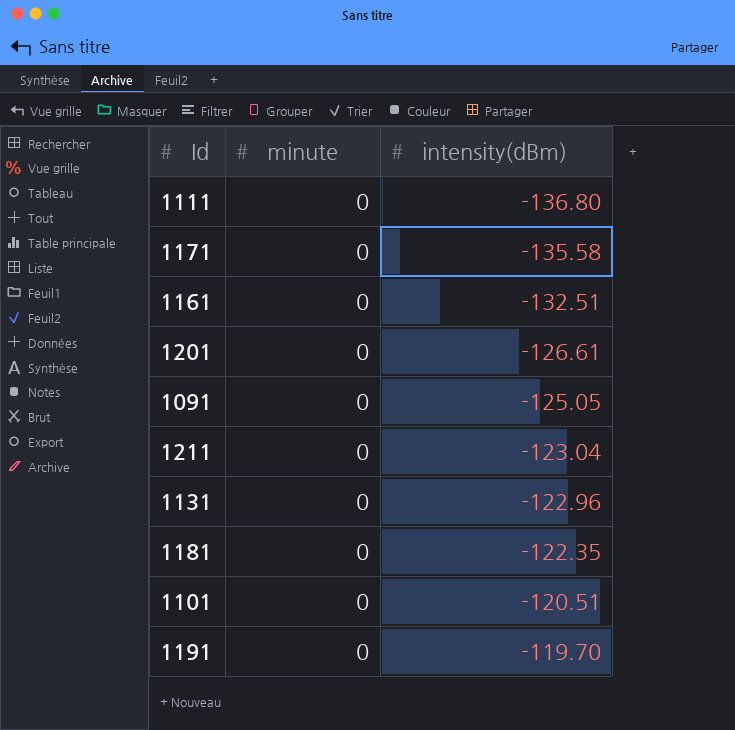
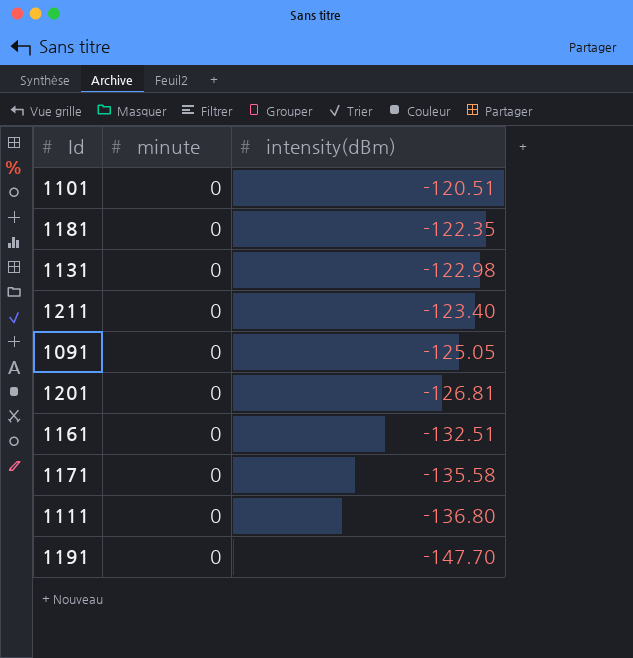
row order: intensity(dBm) ascending -> intensity(dBm) descending
1131 | intensity(dBm): -122.96 -> -122.98
1211 | intensity(dBm): -123.04 -> -123.40
1201 | intensity(dBm): -126.61 -> -126.81
1191 | intensity(dBm): -119.70 -> -147.70

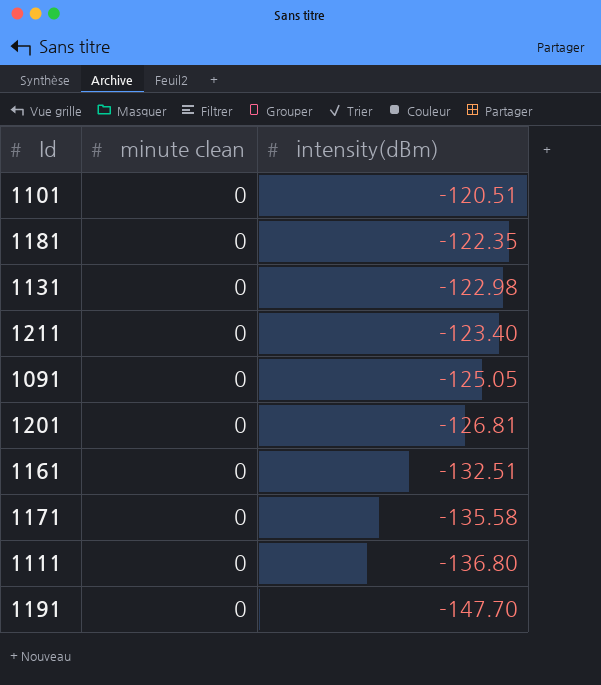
column name: minute -> minute clean

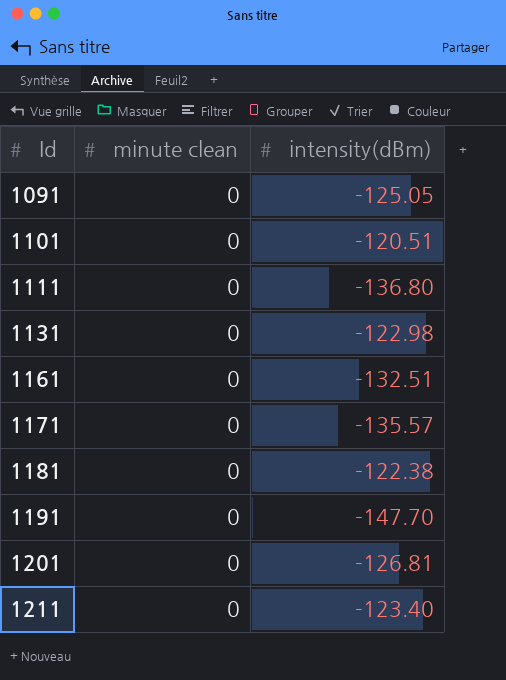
row order: intensity(dBm) descending -> Id ascending
1171 | intensity(dBm): -135.58 -> -135.57
1181 | intensity(dBm): -122.35 -> -122.38

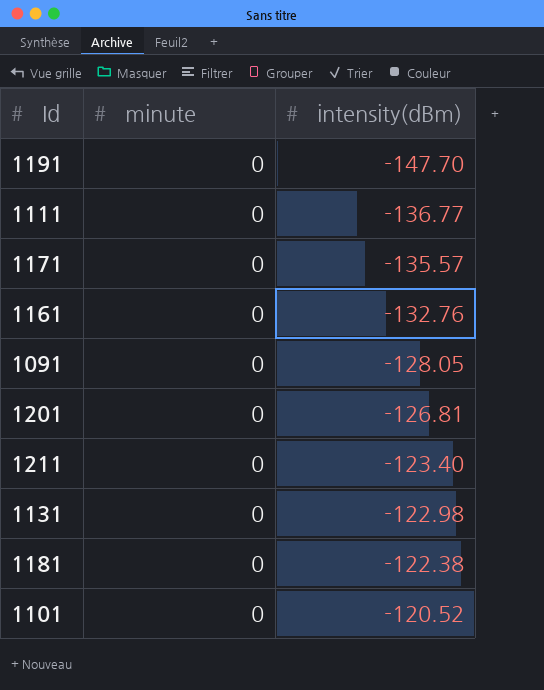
row order: Id ascending -> intensity(dBm) ascending
column name: minute clean -> minute
1111 | intensity(dBm): -136.80 -> -136.77
1161 | intensity(dBm): -132.51 -> -132.76
1091 | intensity(dBm): -125.05 -> -128.05
1101 | intensity(dBm): -120.51 -> -120.52

